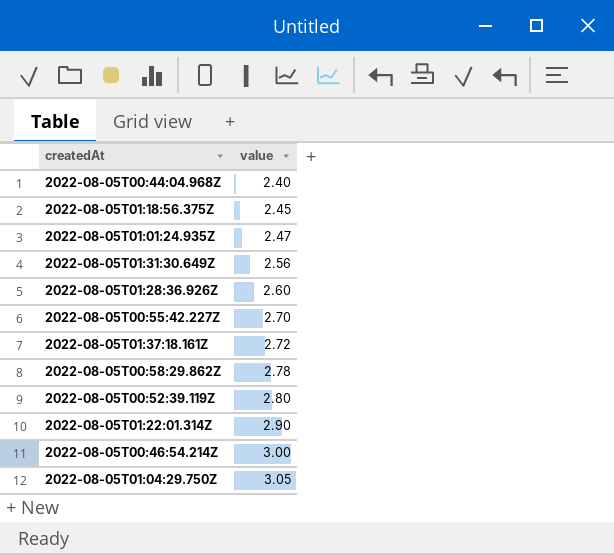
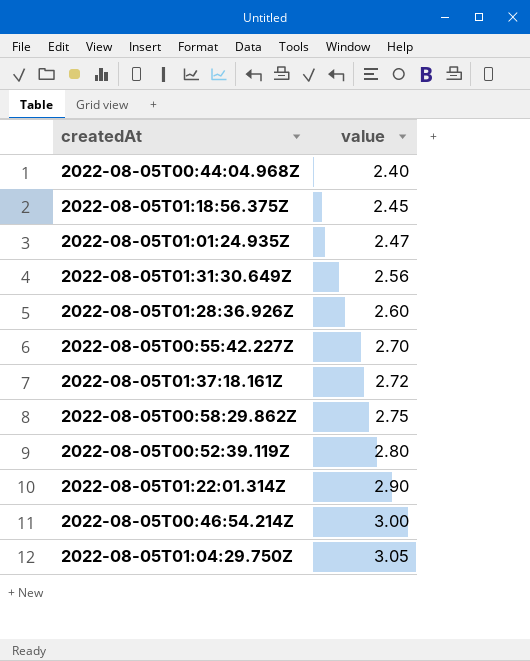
2022-08-05T00:58:29.862Z | value: 2.78 -> 2.75

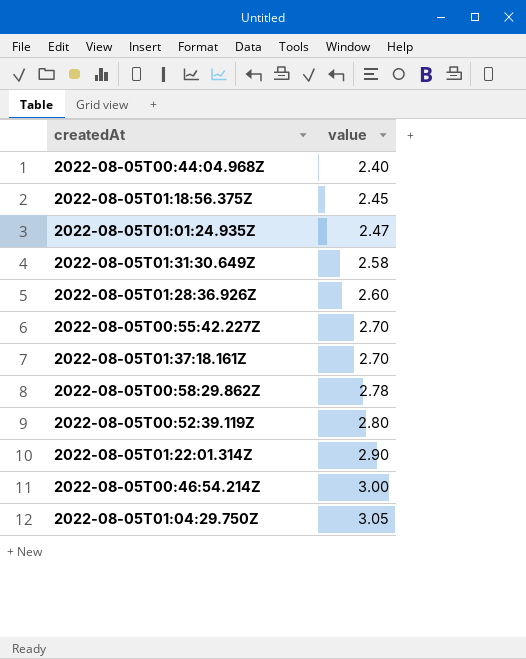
2022-08-05T01:31:30.649Z | value: 2.56 -> 2.58
2022-08-05T01:37:18.161Z | value: 2.72 -> 2.70
2022-08-05T00:58:29.862Z | value: 2.75 -> 2.78

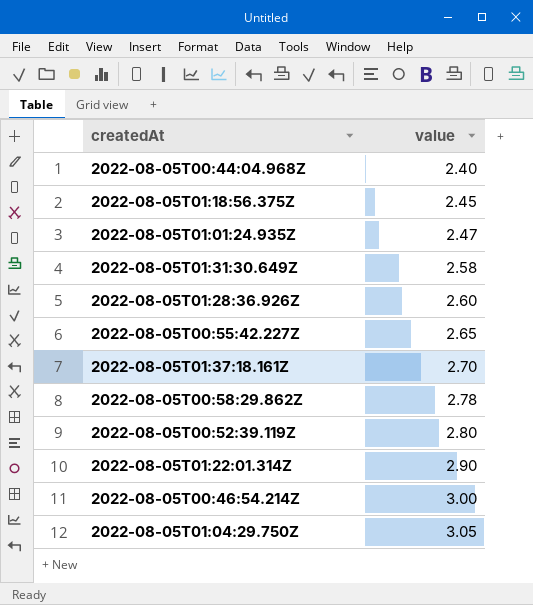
2022-08-05T00:55:42.227Z | value: 2.70 -> 2.65

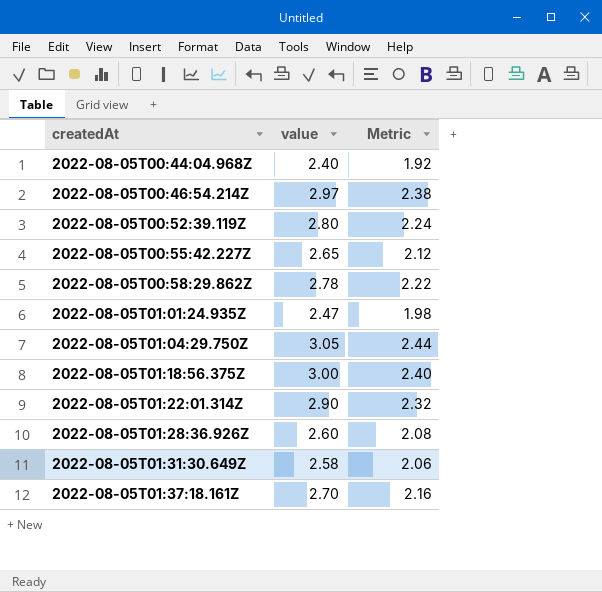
row order: value ascending -> createdAt ascending
column Metric | formula: none -> [value] * 0.8
2022-08-05T00:46:54.214Z | value: 3.00 -> 2.97
2022-08-05T01:18:56.375Z | value: 2.45 -> 3.00

